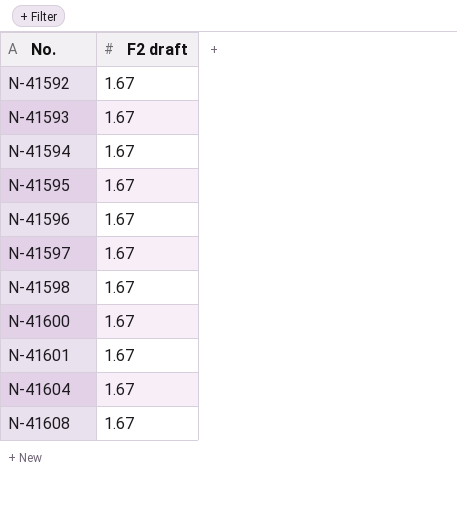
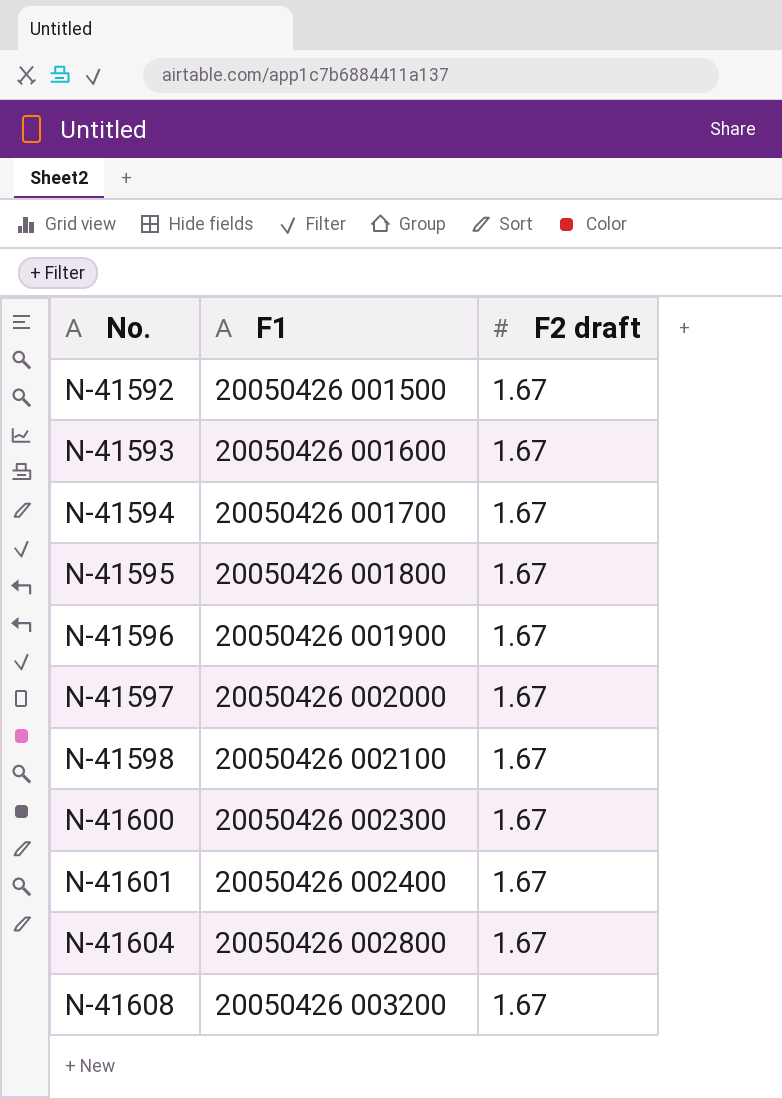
column F1 | position: none -> 2

